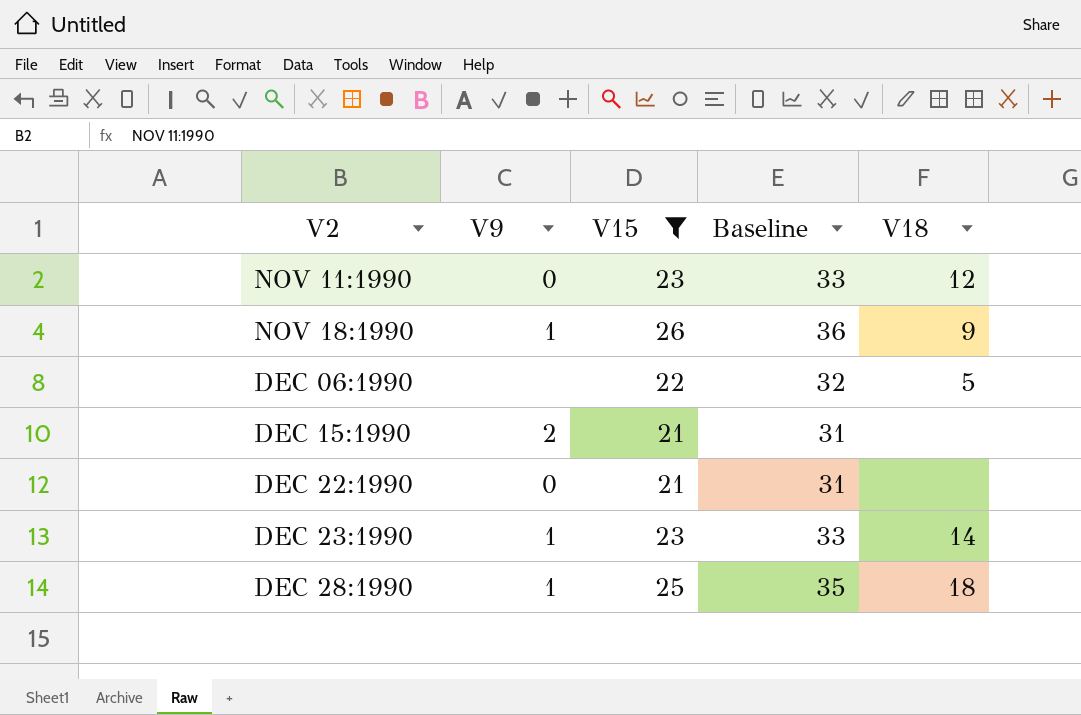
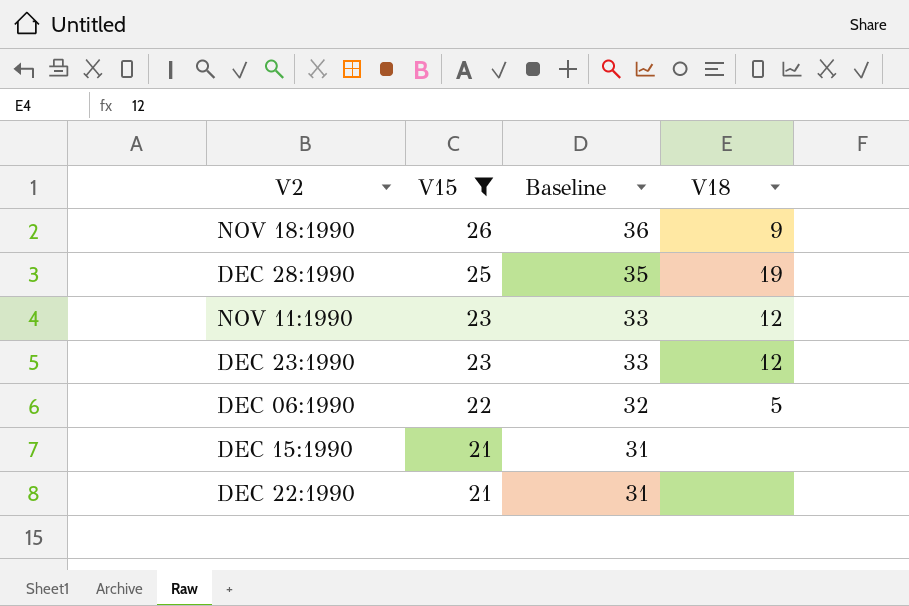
row order: V2 ascending -> V15 descending
column V9 | position: 2 -> none
DEC 28:1990 | V18: 18 -> 19
DEC 23:1990 | V18: 14 -> 12

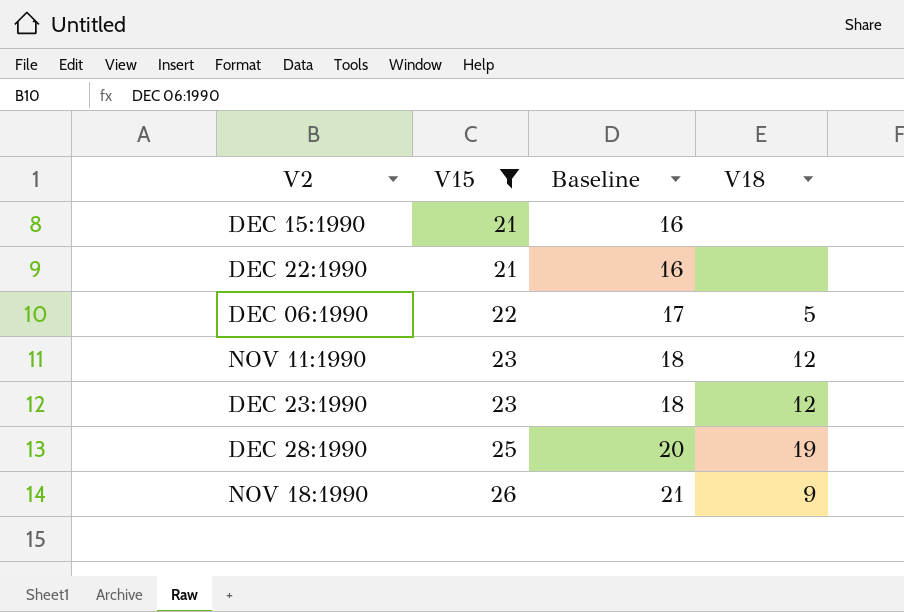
row order: V15 descending -> V15 ascending
column Baseline | formula: [V15] + 10 -> [V15] - 5

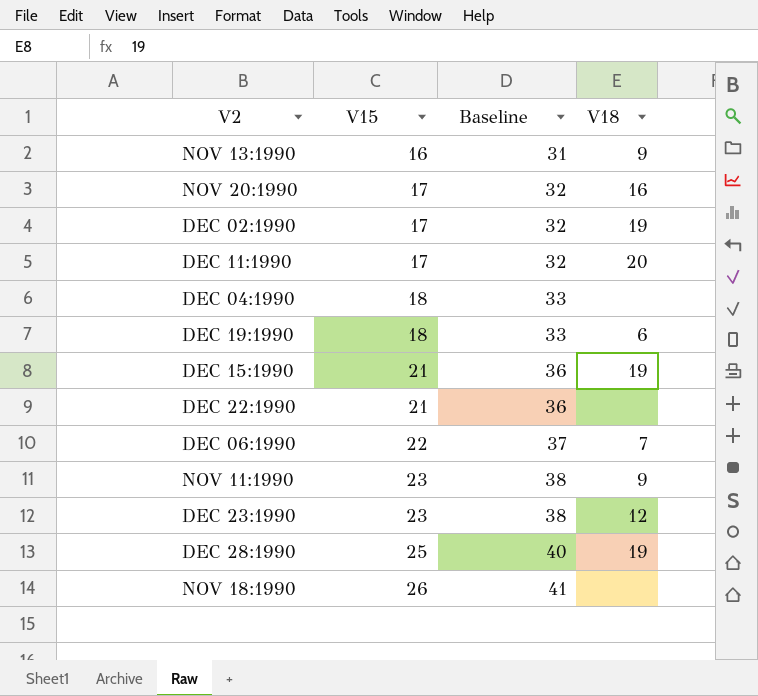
filter: V15 >= 21 -> none
column Baseline | formula: [V15] - 5 -> [V15] + 15
DEC 15:1990 | V18: none -> 19
DEC 06:1990 | V18: 5 -> 7
NOV 11:1990 | V18: 12 -> 9
NOV 18:1990 | V18: 9 -> none

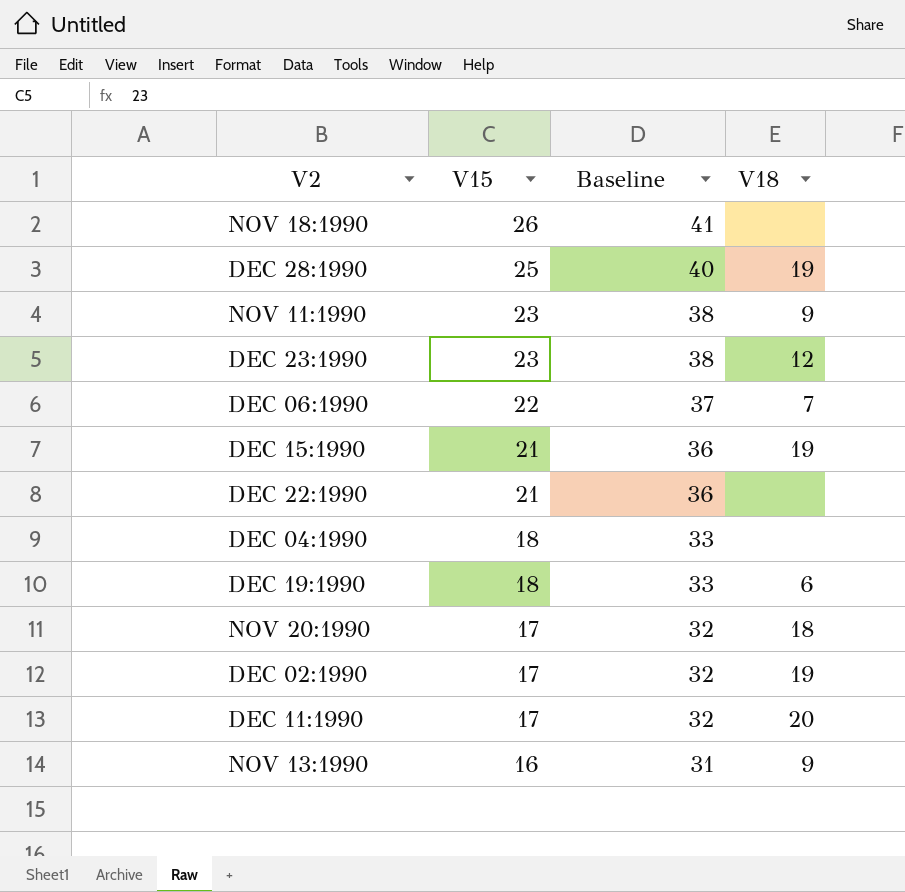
row order: V15 ascending -> V15 descending
NOV 20:1990 | V18: 16 -> 18

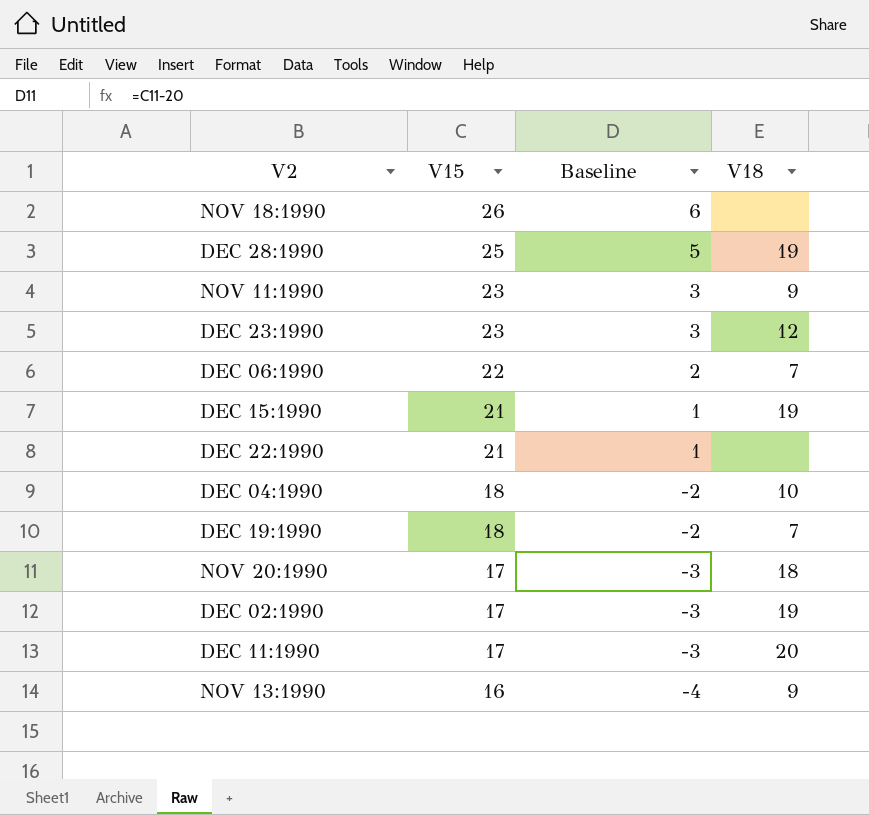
column Baseline | formula: [V15] + 15 -> [V15] - 20
DEC 04:1990 | V18: none -> 10
DEC 19:1990 | V18: 6 -> 7

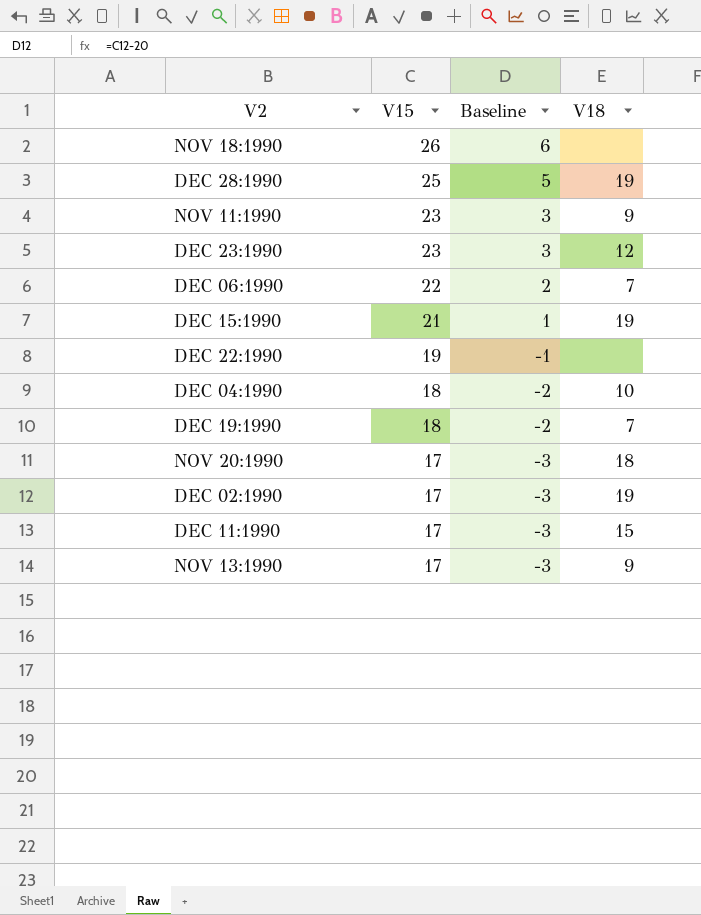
DEC 22:1990 | V15: 21 -> 19
DEC 22:1990 | Baseline: 1 -> -1
DEC 11:1990 | V18: 20 -> 15
NOV 13:1990 | V15: 16 -> 17
NOV 13:1990 | Baseline: -4 -> -3

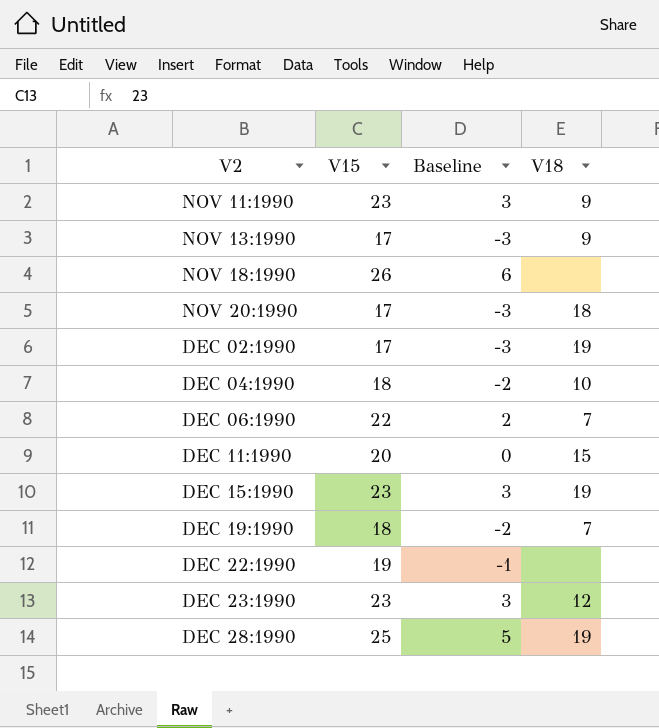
row order: V15 descending -> V2 ascending
DEC 11:1990 | V15: 17 -> 20
DEC 11:1990 | Baseline: -3 -> 0
DEC 15:1990 | V15: 21 -> 23
DEC 15:1990 | Baseline: 1 -> 3

